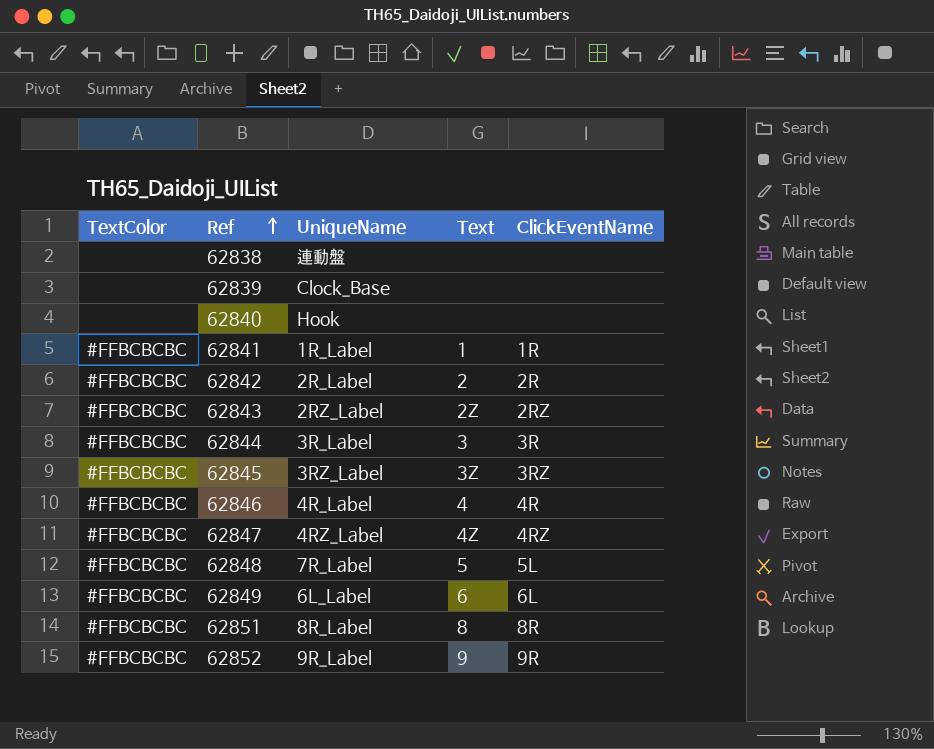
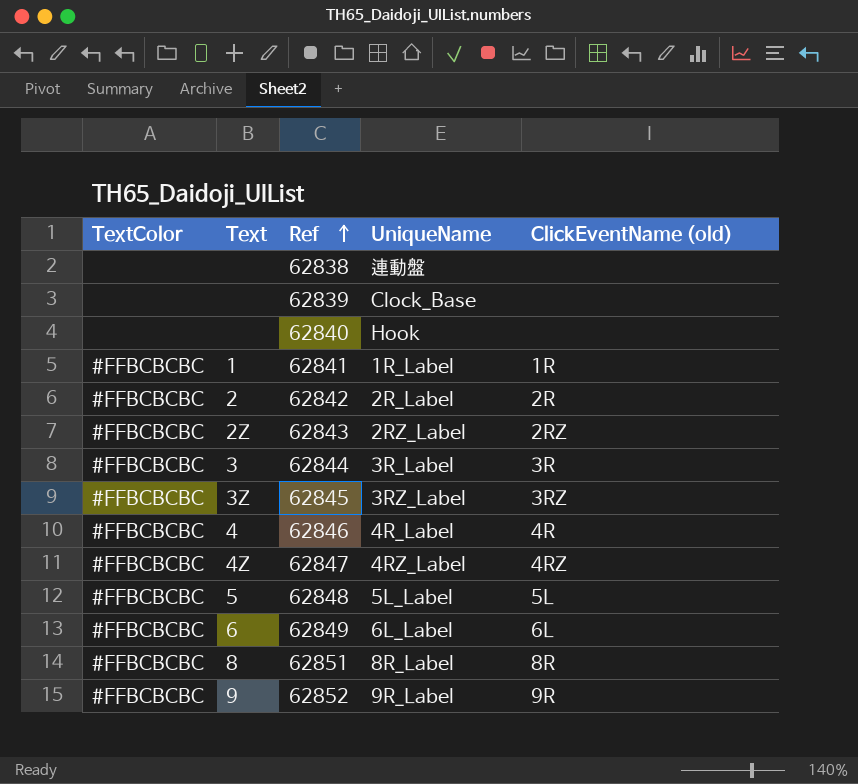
column Text | position: 4 -> 2
column name: ClickEventName -> ClickEventName (old)
62848 | UniqueName: 7R_Label -> 5L_Label

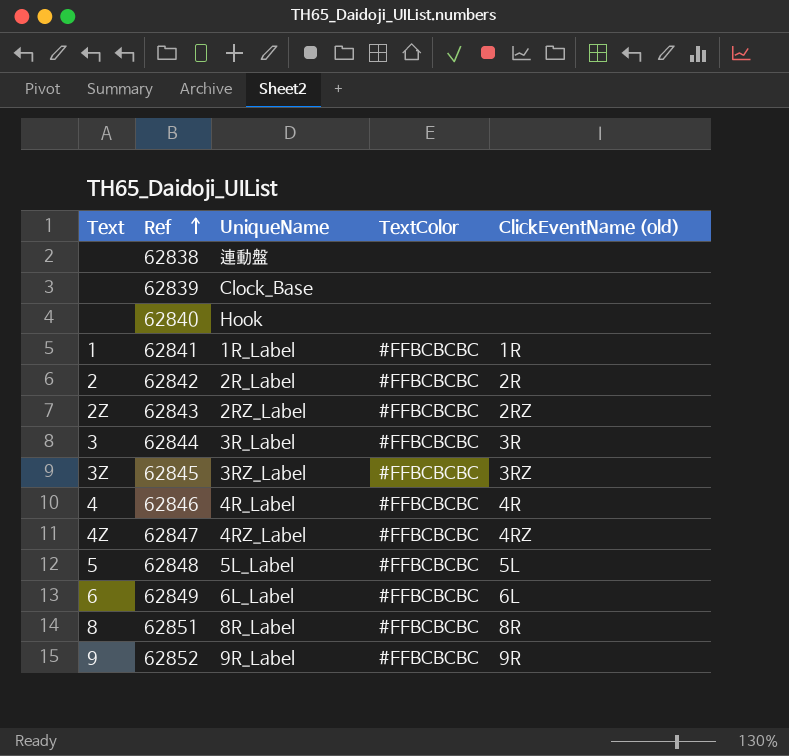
column TextColor | position: 1 -> 4

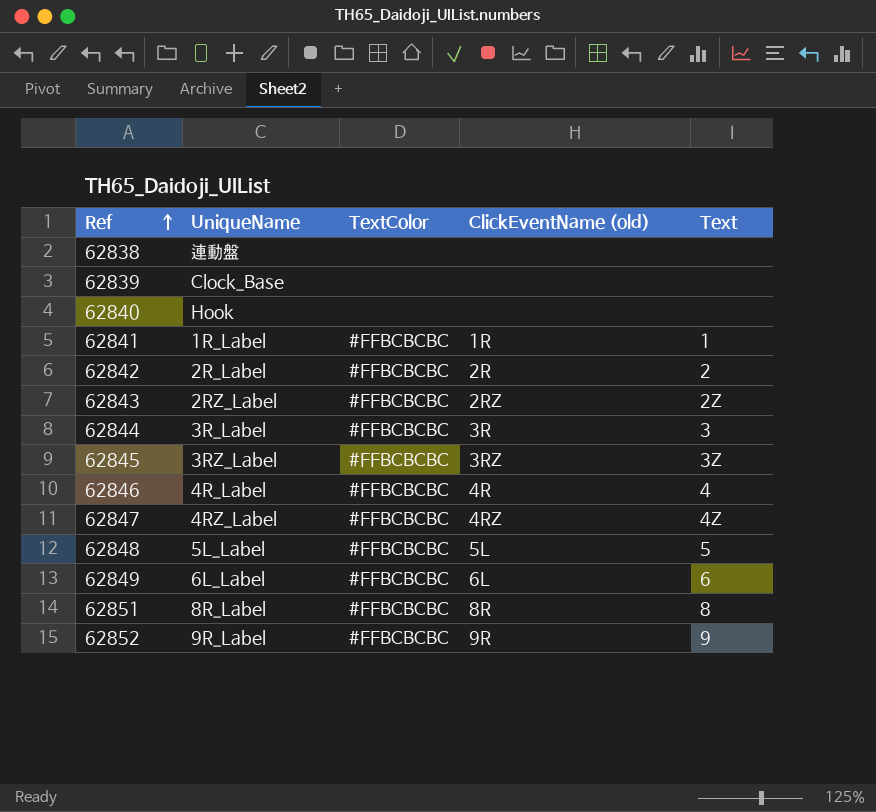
column Text | position: 1 -> 5

